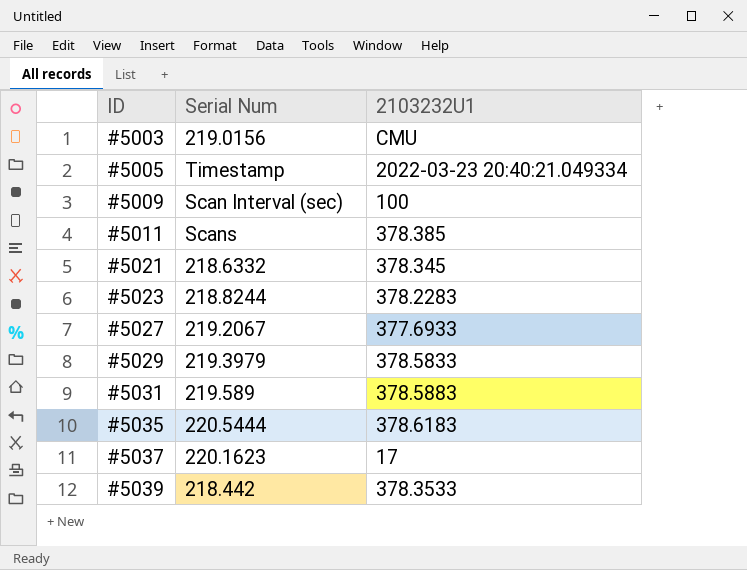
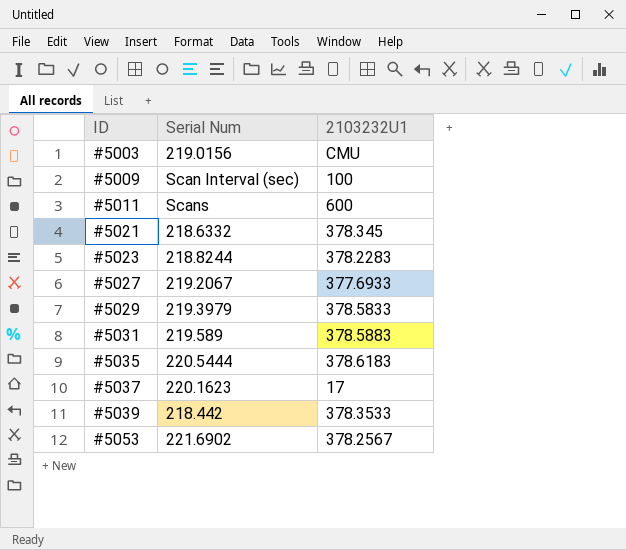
row #5005: Timestamp | 2022-03-23 20:40:21.049334 -> none
#5011 | 2103232U1: 378.385 -> 600
row #5053: none -> 221.6902 | 378.2567

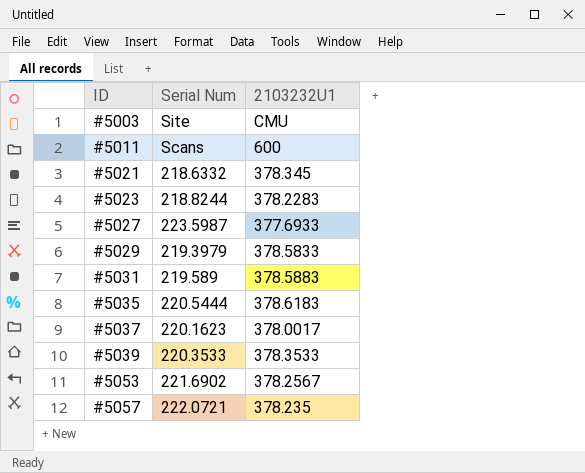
row #5009: Scan Interval (sec) | 100 -> none
#5003 | Serial Num: 219.0156 -> Site
#5027 | Serial Num: 219.2067 -> 223.5987
#5037 | 2103232U1: 17 -> 378.0017
#5039 | Serial Num: 218.442 -> 220.3533
row #5057: none -> 222.0721 | 378.235

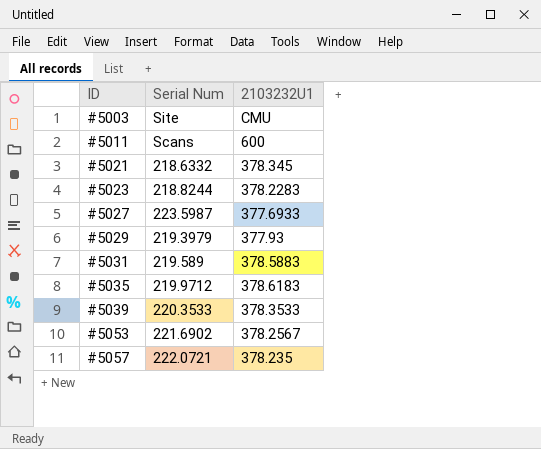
row #5037: 220.1623 | 378.0017 -> none
#5029 | 2103232U1: 378.5833 -> 377.93
#5035 | Serial Num: 220.5444 -> 219.9712

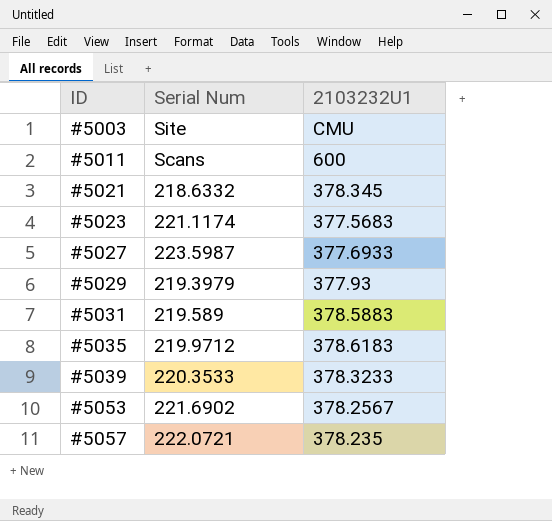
#5023 | Serial Num: 218.8244 -> 221.1174
#5023 | 2103232U1: 378.2283 -> 377.5683
#5039 | 2103232U1: 378.3533 -> 378.3233

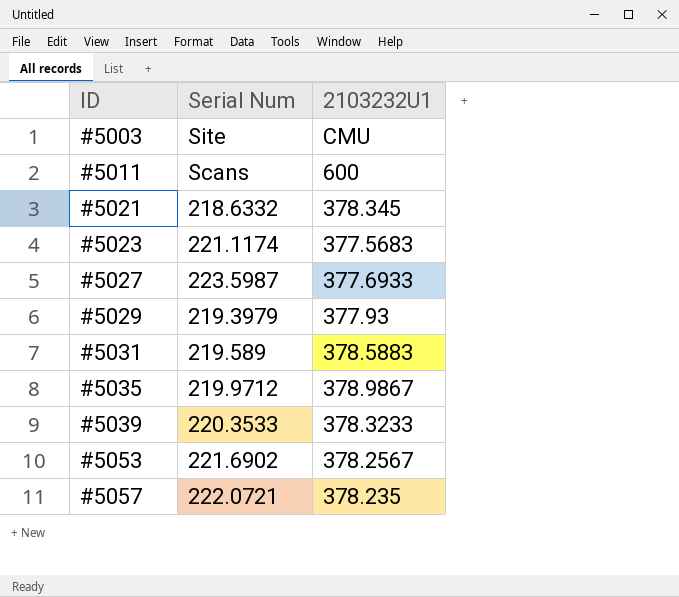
#5035 | 2103232U1: 378.6183 -> 378.9867

